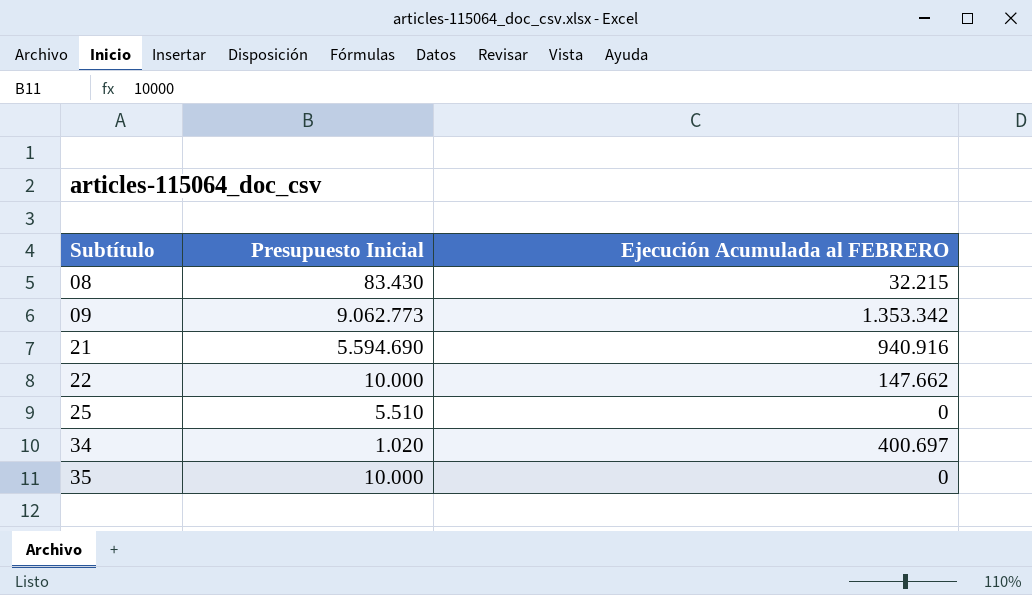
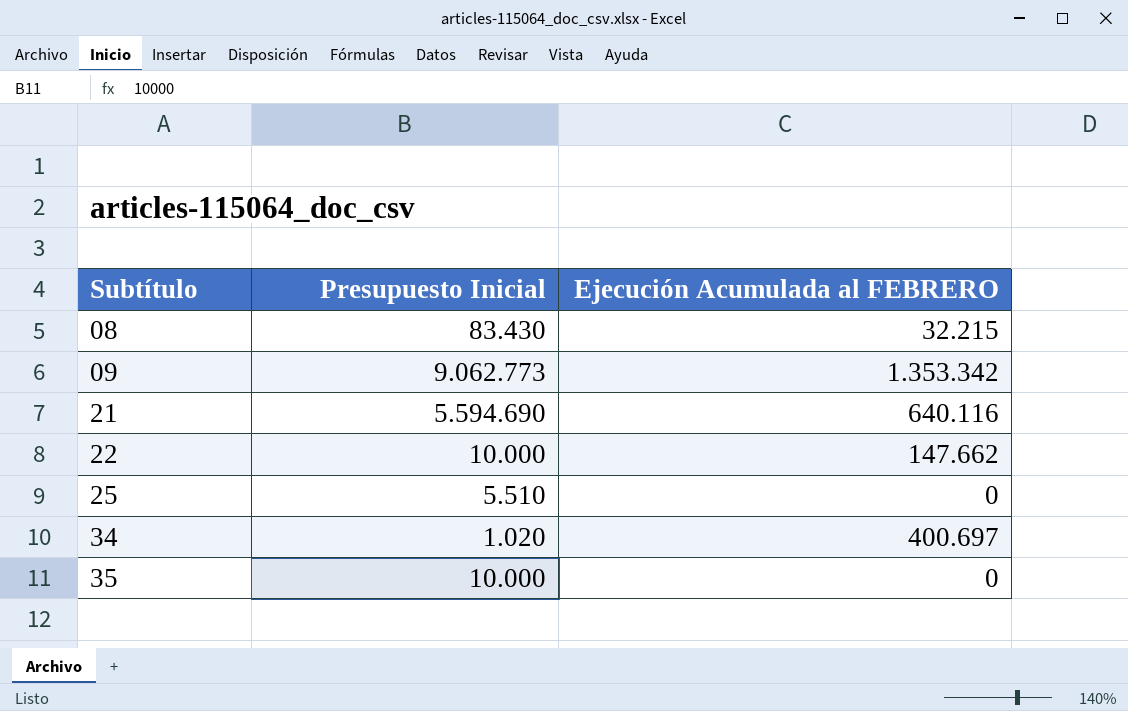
21 | Ejecución Acumulada al FEBRERO: 940.916 -> 640.116

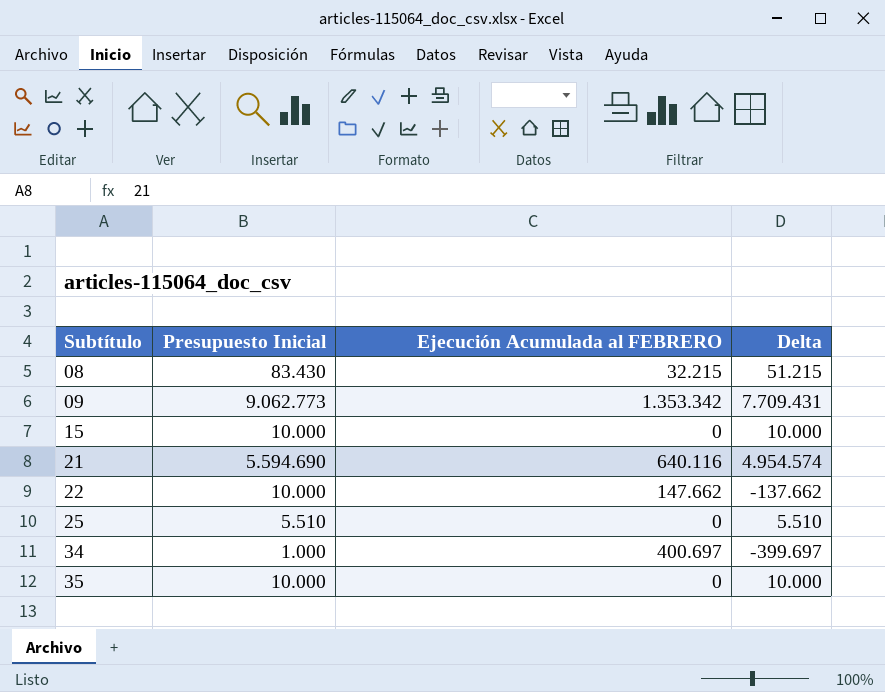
column Delta | formula: none -> [Presupuesto Inicial] - [Ejecución Acumulada al FEBRERO]
row 15: none -> 10.000 | 0 | 10.000
34 | Presupuesto Inicial: 1.020 -> 1.000

